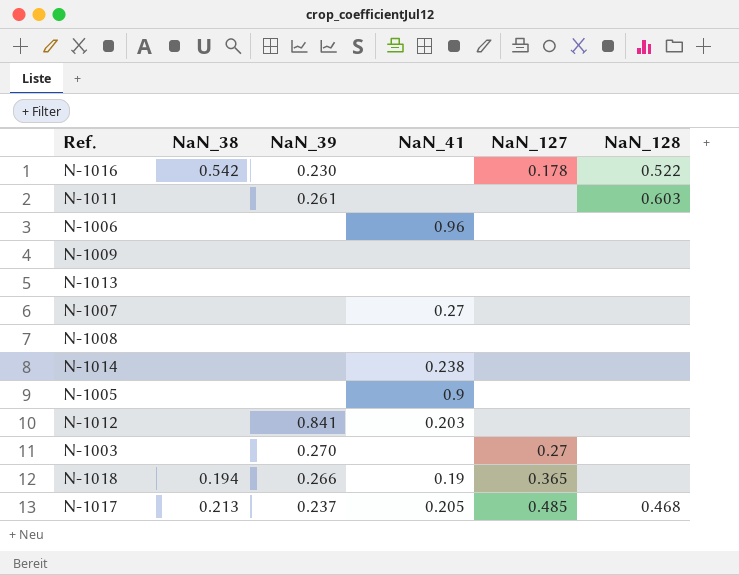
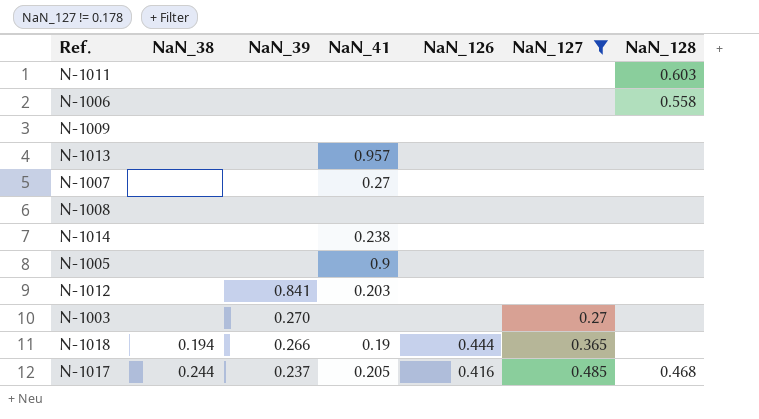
filter: none -> NaN_127 != 0.178
column NaN_126 | position: none -> 5
N-1011 | NaN_39: 0.261 -> none
N-1006 | NaN_41: 0.96 -> none
N-1006 | NaN_128: none -> 0.558
N-1013 | NaN_41: none -> 0.957
N-1017 | NaN_38: 0.213 -> 0.244

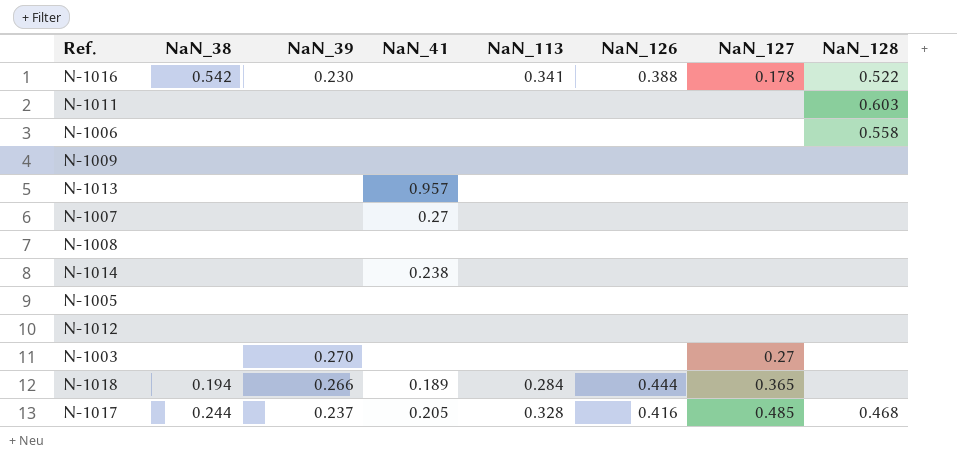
filter: NaN_127 != 0.178 -> none
column NaN_113 | position: none -> 5
N-1005 | NaN_41: 0.9 -> none
N-1012 | NaN_39: 0.841 -> none
N-1012 | NaN_41: 0.203 -> none
N-1018 | NaN_41: 0.19 -> 0.189

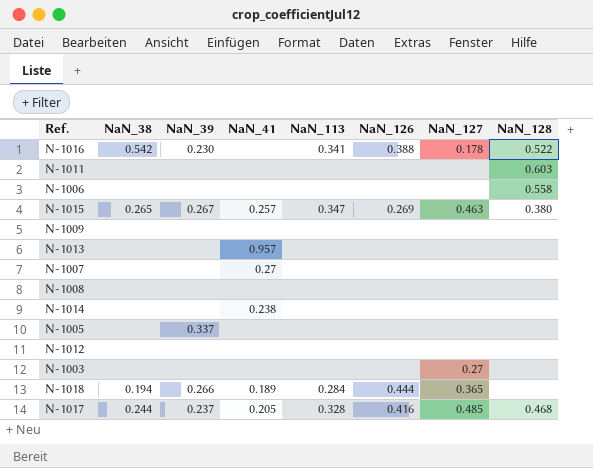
row N-1015: none -> 0.265 | 0.267 | 0.257 | 0.347 | 0.269 | 0.463 | 0.380
N-1005 | NaN_39: none -> 0.337
N-1003 | NaN_39: 0.270 -> none

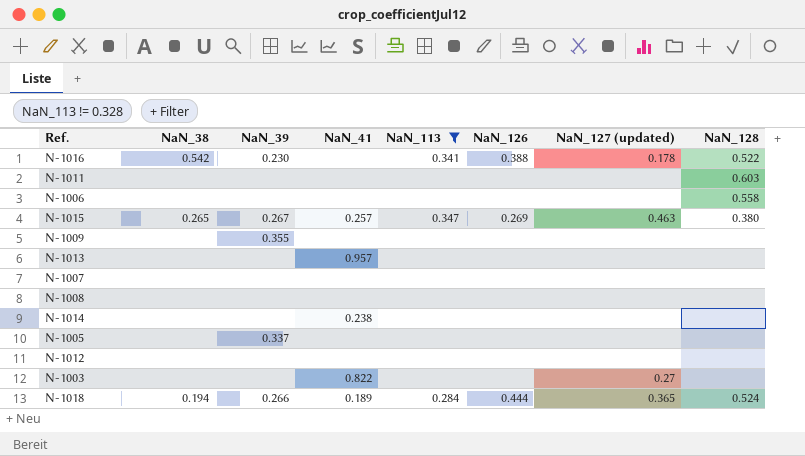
filter: none -> NaN_113 != 0.328
column name: NaN_127 -> NaN_127 (updated)
N-1009 | NaN_39: none -> 0.355
N-1007 | NaN_41: 0.27 -> none
N-1003 | NaN_41: none -> 0.822
N-1018 | NaN_128: none -> 0.524

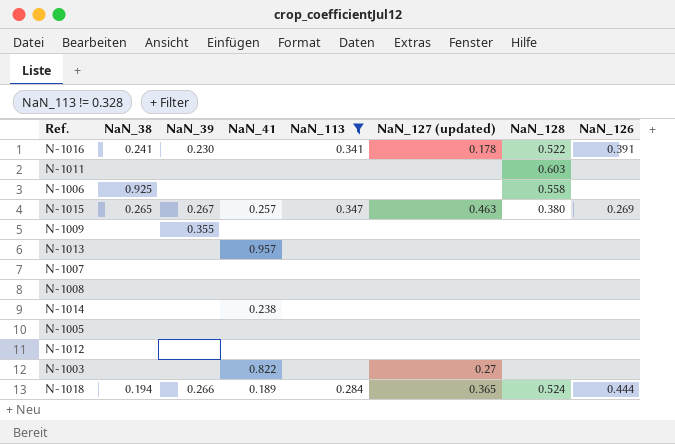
column NaN_126 | position: 6 -> 8
N-1016 | NaN_38: 0.542 -> 0.241
N-1016 | NaN_126: 0.388 -> 0.391
N-1006 | NaN_38: none -> 0.925
N-1005 | NaN_39: 0.337 -> none

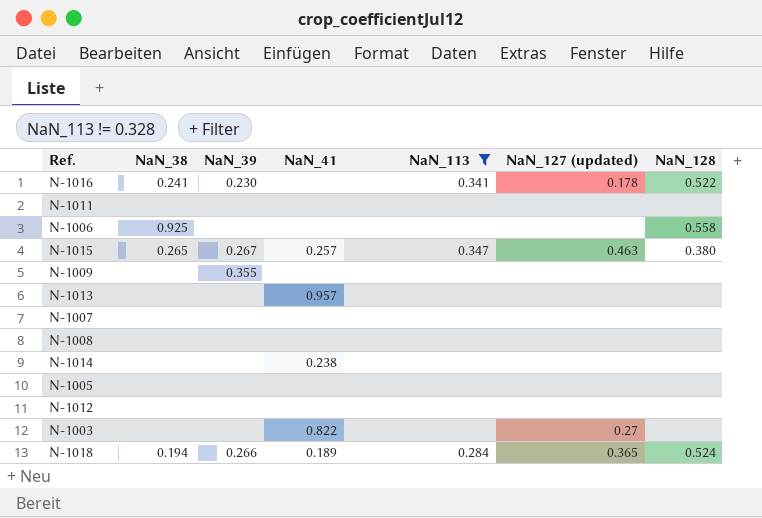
column NaN_126 | position: 8 -> none
N-1011 | NaN_128: 0.603 -> none

